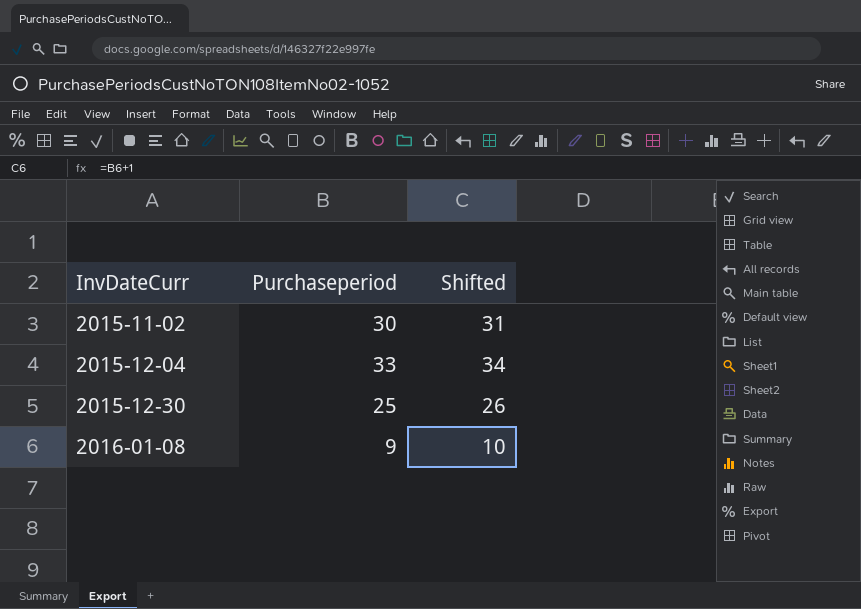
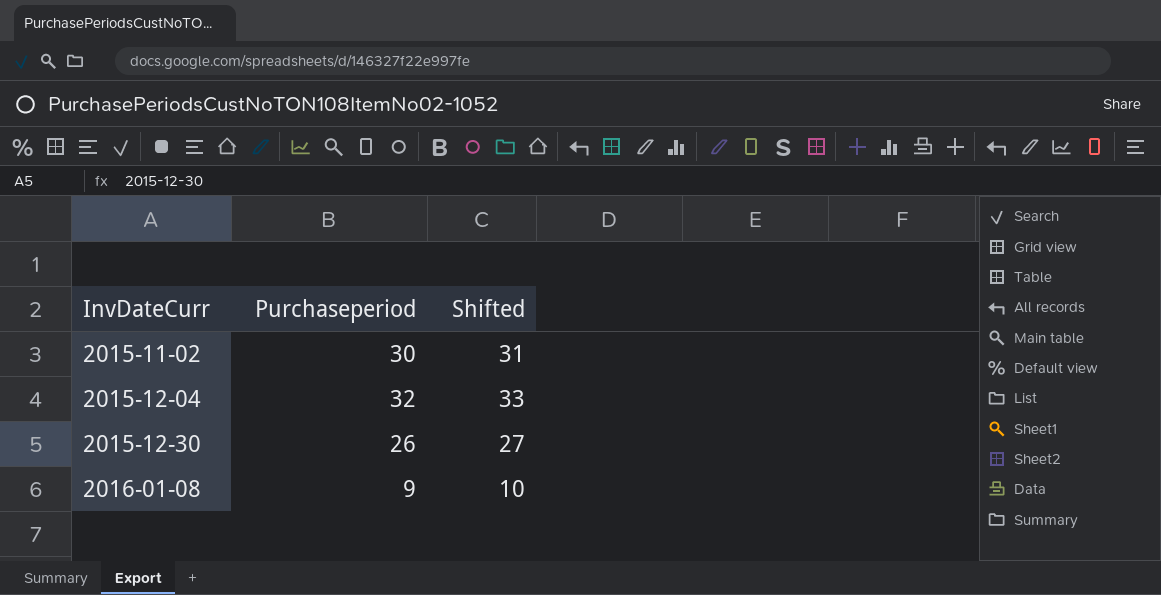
2015-12-04 | Purchaseperiod: 33 -> 32
2015-12-04 | Shifted: 34 -> 33
2015-12-30 | Purchaseperiod: 25 -> 26
2015-12-30 | Shifted: 26 -> 27

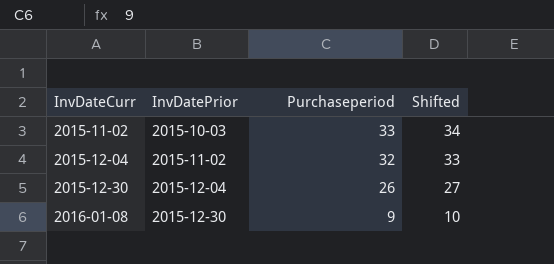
column InvDatePrior | position: none -> 2
2015-11-02 | Purchaseperiod: 30 -> 33
2015-11-02 | Shifted: 31 -> 34

